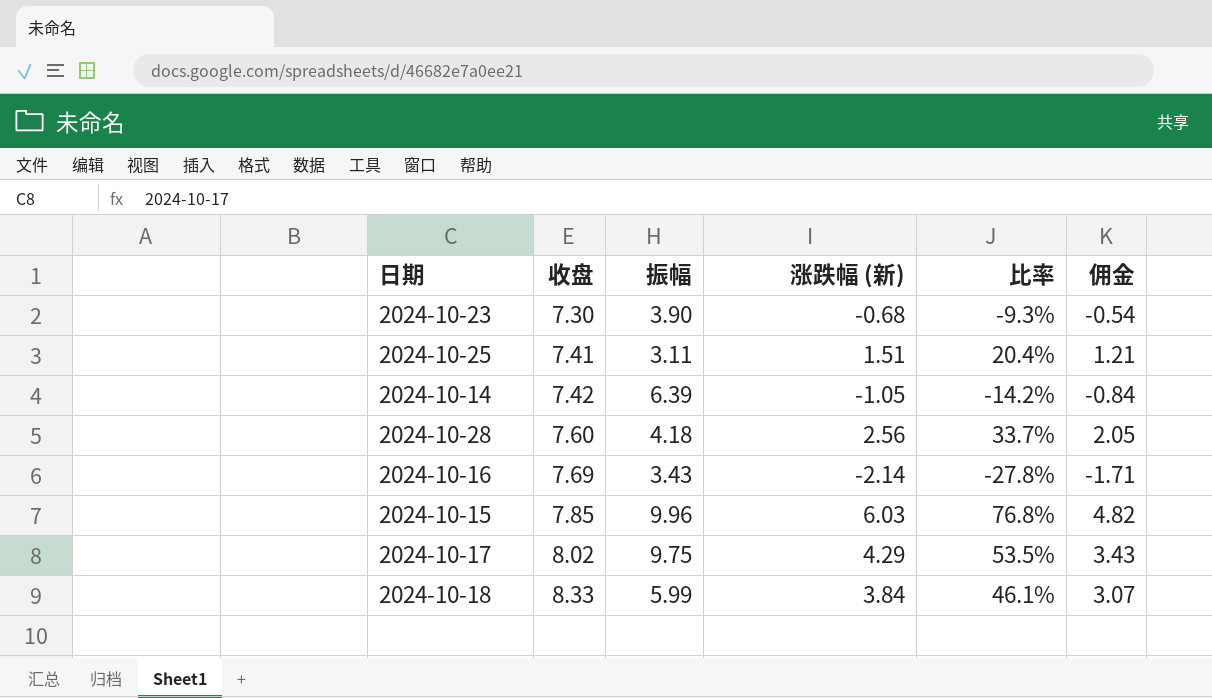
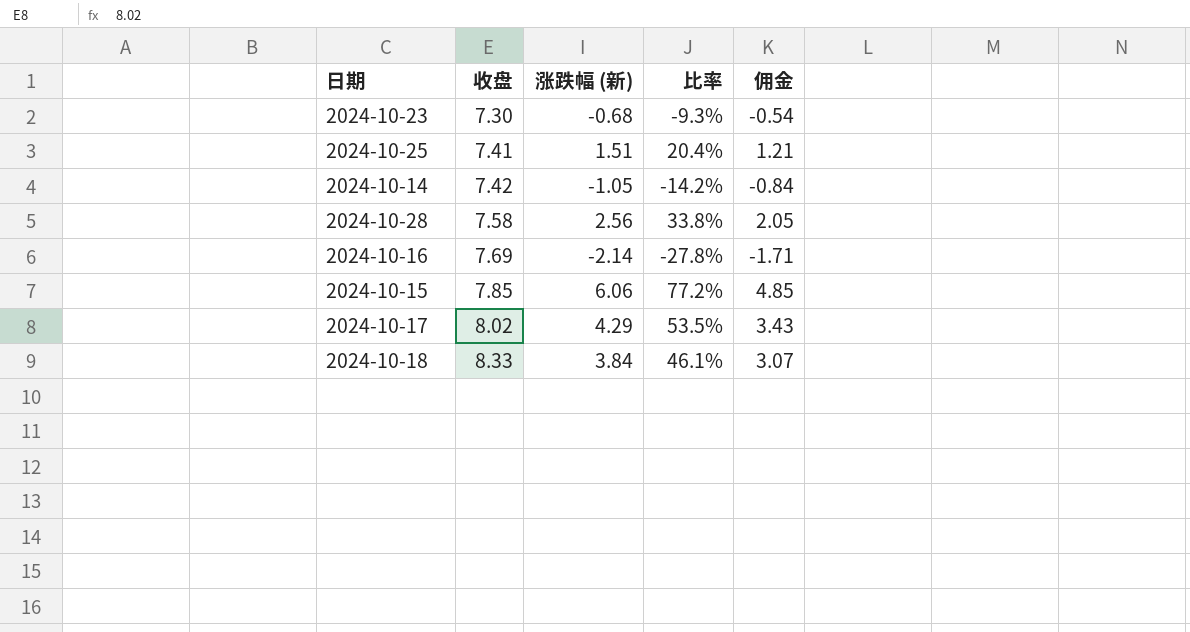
column 振幅 | position: 3 -> none
2024-10-28 | 收盘: 7.60 -> 7.58
2024-10-28 | 比率: 33.7% -> 33.8%
2024-10-15 | 涨跌幅 (新): 6.03 -> 6.06
2024-10-15 | 比率: 76.8% -> 77.2%
2024-10-15 | 佣金: 4.82 -> 4.85

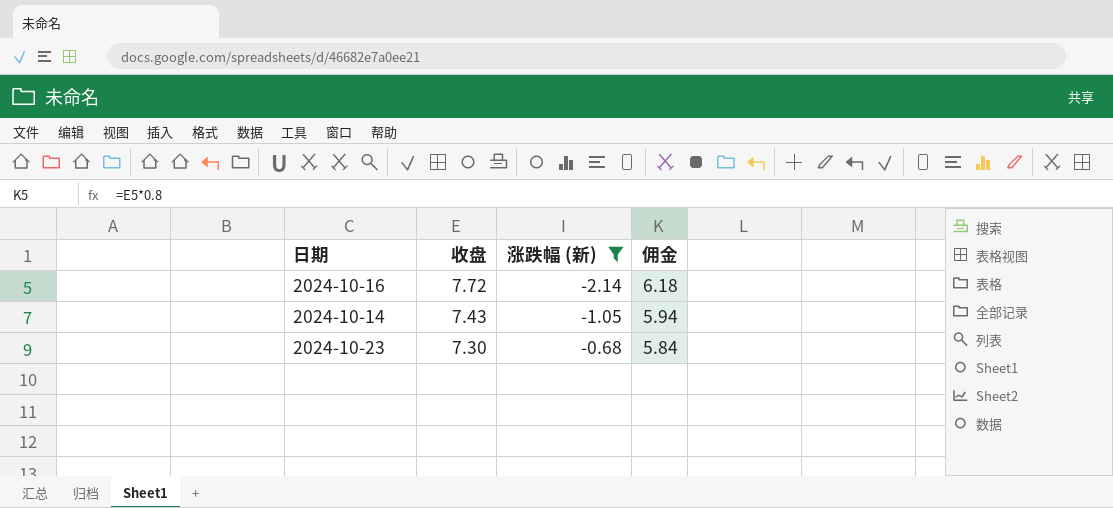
filter: none -> 涨跌幅 (新) <= -0.68
row order: 收盘 ascending -> 收盘 descending
column 比率 | formula: [涨跌幅 (新)] / [收盘] -> none
column 佣金 | formula: [涨跌幅 (新)] * 0.8 -> [收盘] * 0.8
2024-10-16 | 收盘: 7.69 -> 7.72
2024-10-14 | 收盘: 7.42 -> 7.43

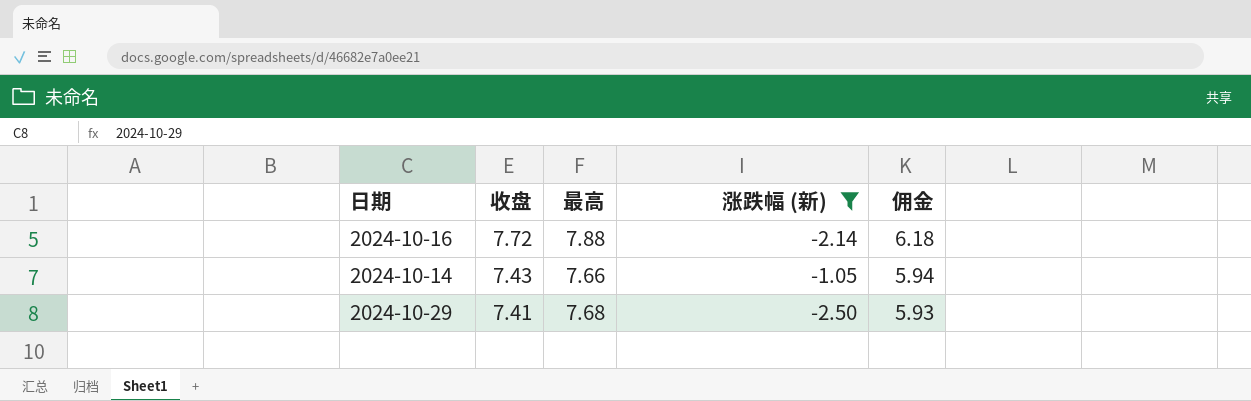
column 最高 | position: none -> 3
row 2024-10-23: 7.30 | -0.68 | 5.84 -> none
row 2024-10-29: none -> 7.41 | 7.68 | -2.50 | 5.93

